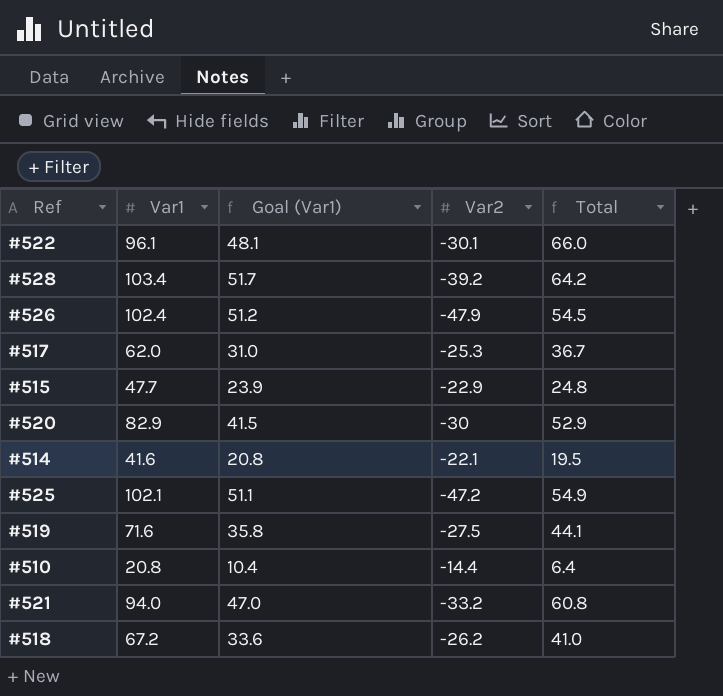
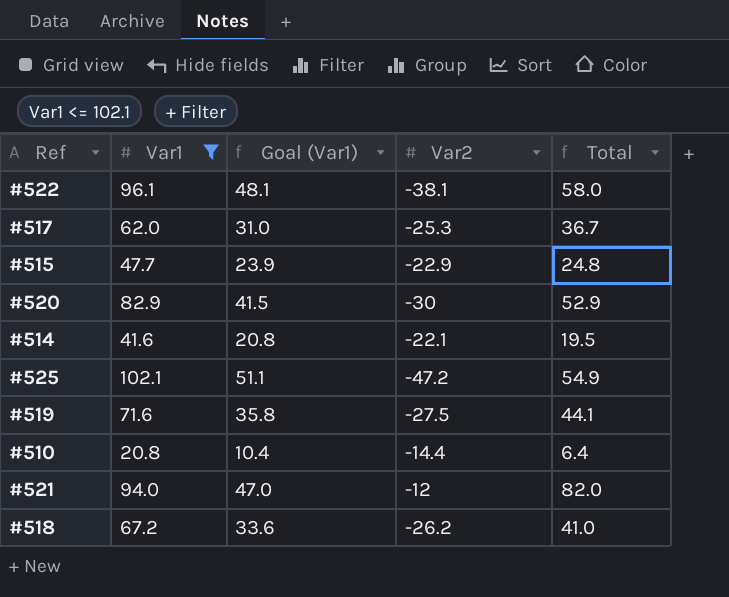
filter: none -> Var1 <= 102.1
#522 | Var2: -30.1 -> -38.1
#522 | Total: 66.0 -> 58.0
#521 | Var2: -33.2 -> -12
#521 | Total: 60.8 -> 82.0

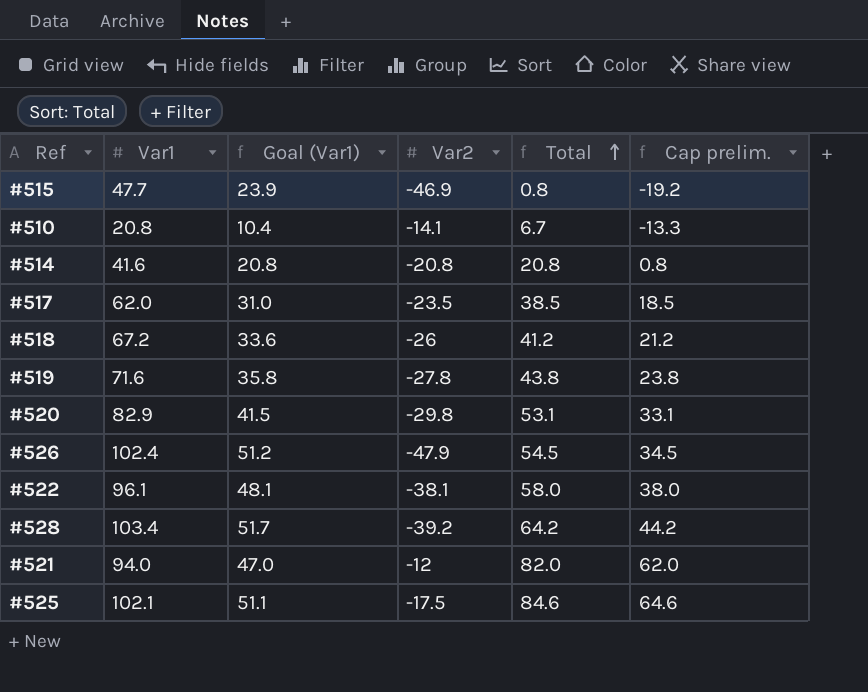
filter: Var1 <= 102.1 -> none
row order: none -> Total ascending
column Cap prelim. | formula: none -> [Total] - 20
#515 | Var2: -22.9 -> -46.9
#515 | Total: 24.8 -> 0.8
#510 | Var2: -14.4 -> -14.1
#510 | Total: 6.4 -> 6.7
#514 | Var2: -22.1 -> -20.8
#514 | Total: 19.5 -> 20.8
#517 | Var2: -25.3 -> -23.5
#517 | Total: 36.7 -> 38.5
#518 | Var2: -26.2 -> -26
#518 | Total: 41.0 -> 41.2
#519 | Var2: -27.5 -> -27.8
#519 | Total: 44.1 -> 43.8
#520 | Var2: -30 -> -29.8
#520 | Total: 52.9 -> 53.1
#525 | Var2: -47.2 -> -17.5
#525 | Total: 54.9 -> 84.6

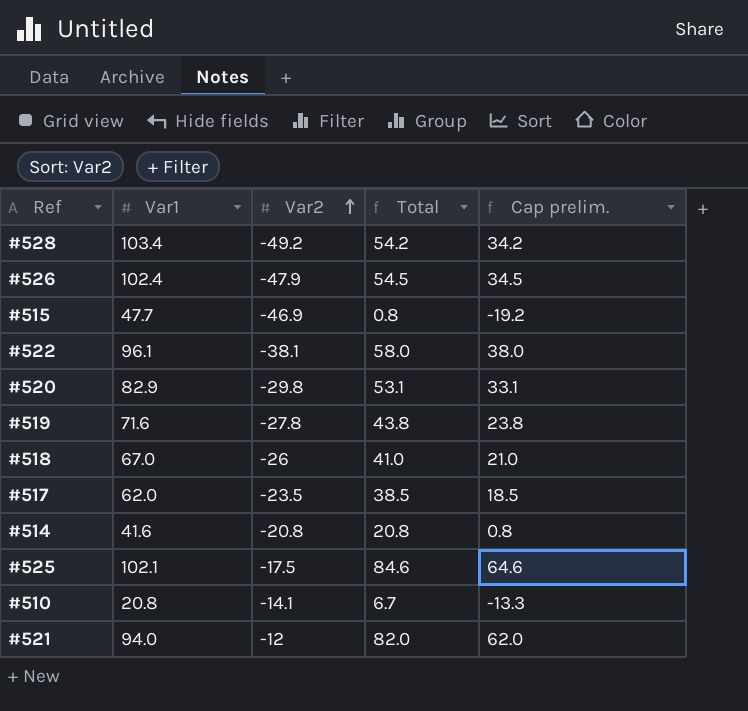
row order: Total ascending -> Var2 ascending
column Goal (Var1) | formula: [Var1] * 0.5 -> none
#528 | Var2: -39.2 -> -49.2
#528 | Total: 64.2 -> 54.2
#528 | Cap prelim.: 44.2 -> 34.2
#518 | Var1: 67.2 -> 67.0
#518 | Total: 41.2 -> 41.0
#518 | Cap prelim.: 21.2 -> 21.0

